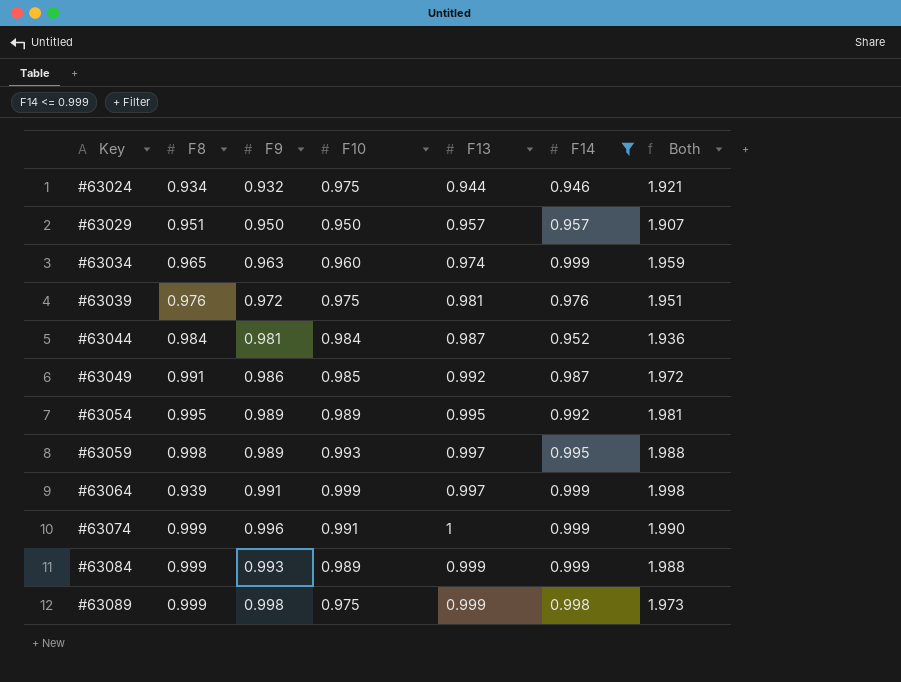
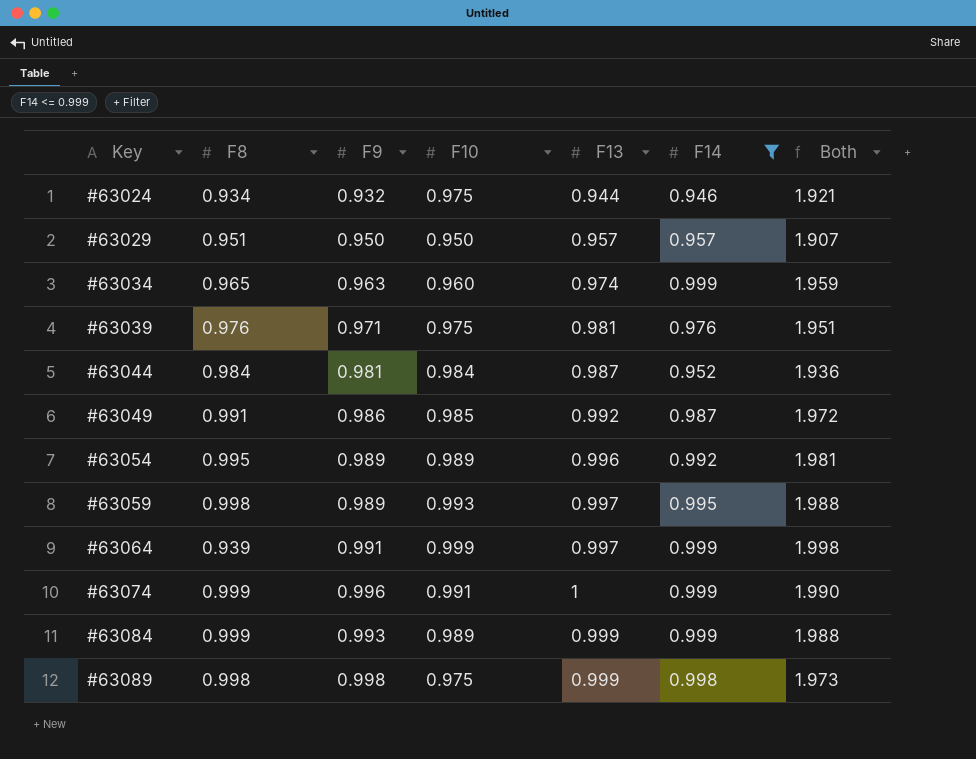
#63039 | F9: 0.972 -> 0.971
#63054 | F13: 0.995 -> 0.996
#63089 | F8: 0.999 -> 0.998

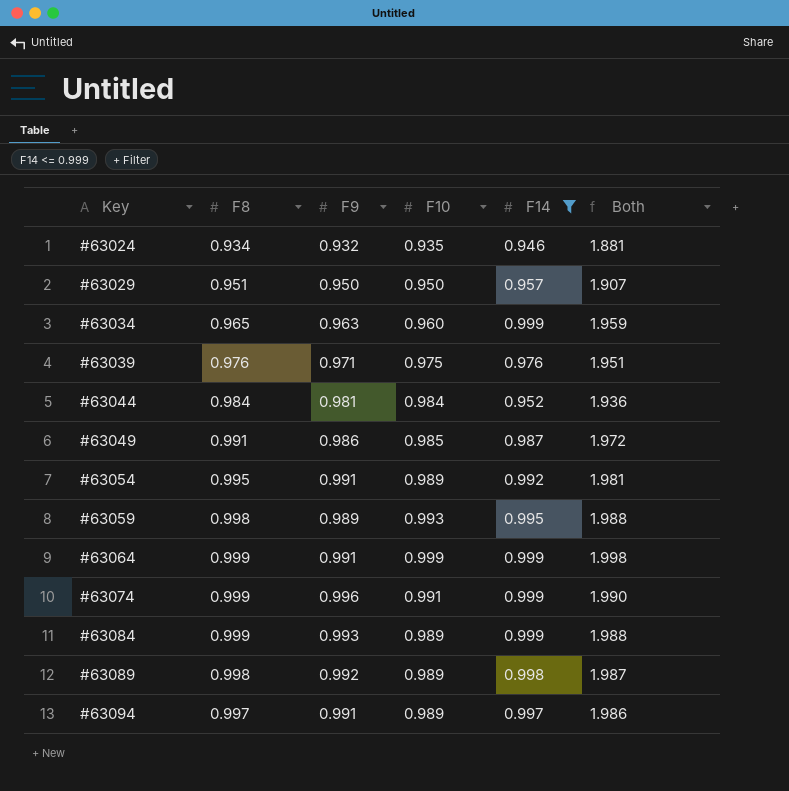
column F13 | position: 5 -> none
#63024 | F10: 0.975 -> 0.935
#63024 | Both: 1.921 -> 1.881
#63054 | F9: 0.989 -> 0.991
#63064 | F8: 0.939 -> 0.999
#63089 | F9: 0.998 -> 0.992
#63089 | F10: 0.975 -> 0.989
#63089 | Both: 1.973 -> 1.987
row #63094: none -> 0.997 | 0.991 | 0.989 | 0.997 | 1.986

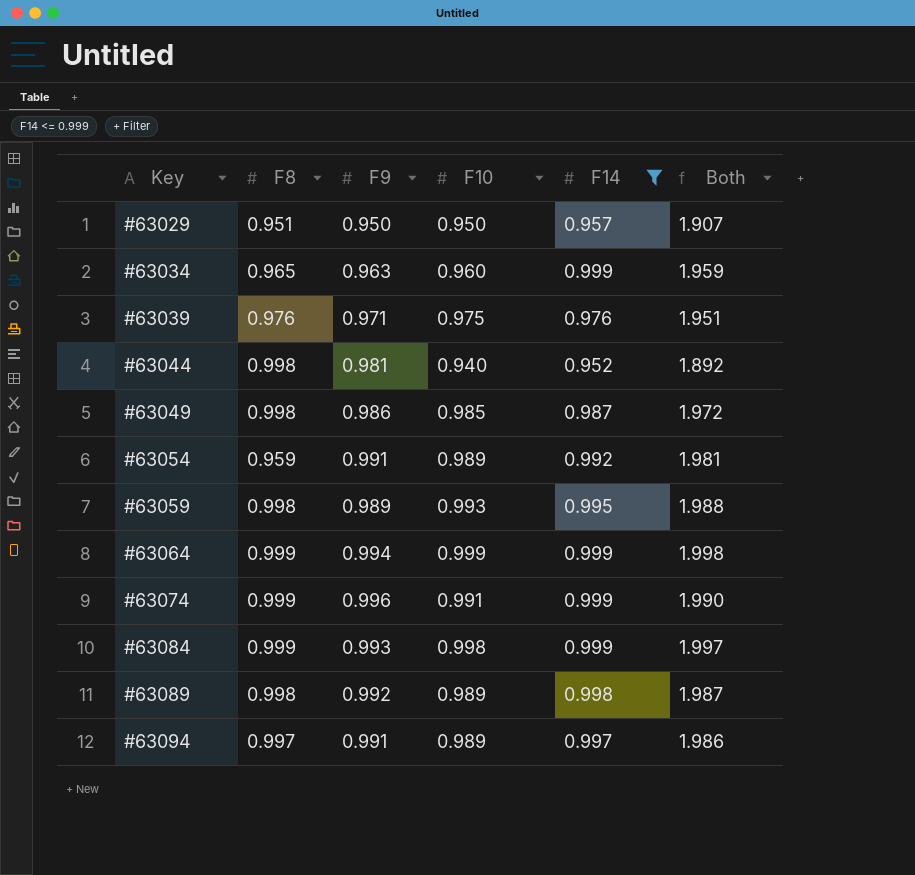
row #63024: 0.934 | 0.932 | 0.935 | 0.946 | 1.881 -> none
#63044 | F8: 0.984 -> 0.998
#63044 | F10: 0.984 -> 0.940
#63044 | Both: 1.936 -> 1.892
#63049 | F8: 0.991 -> 0.998
#63054 | F8: 0.995 -> 0.959
#63064 | F9: 0.991 -> 0.994
#63084 | F10: 0.989 -> 0.998
#63084 | Both: 1.988 -> 1.997

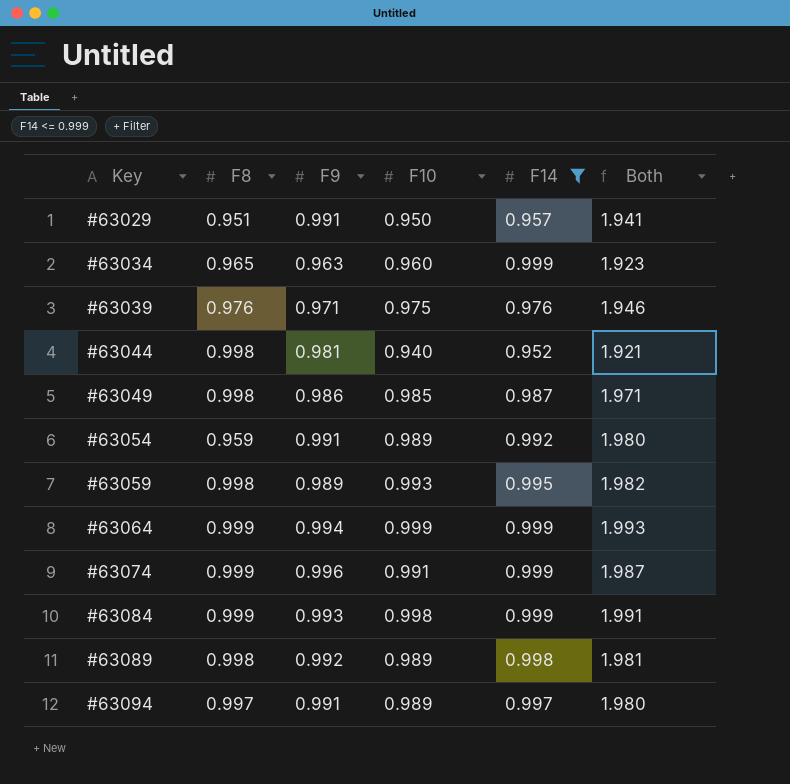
column Both | formula: [F10] + [F14] -> [F9] + [F10]
#63029 | F9: 0.950 -> 0.991

